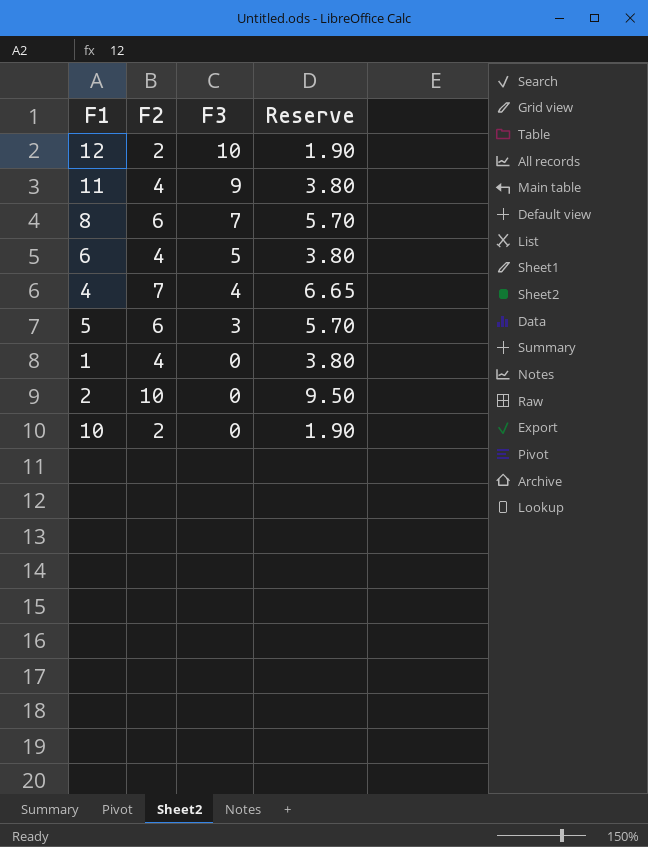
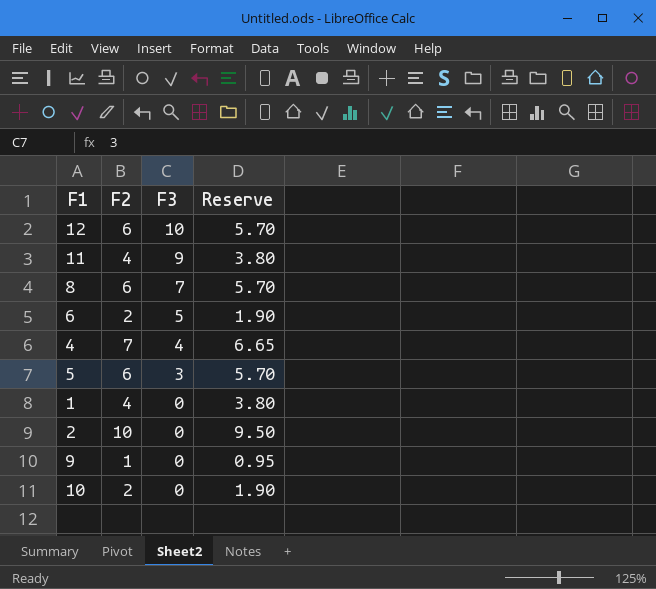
12 | F2: 2 -> 6
12 | Reserve: 1.90 -> 5.70
6 | F2: 4 -> 2
6 | Reserve: 3.80 -> 1.90
row 9: none -> 1 | 0 | 0.95

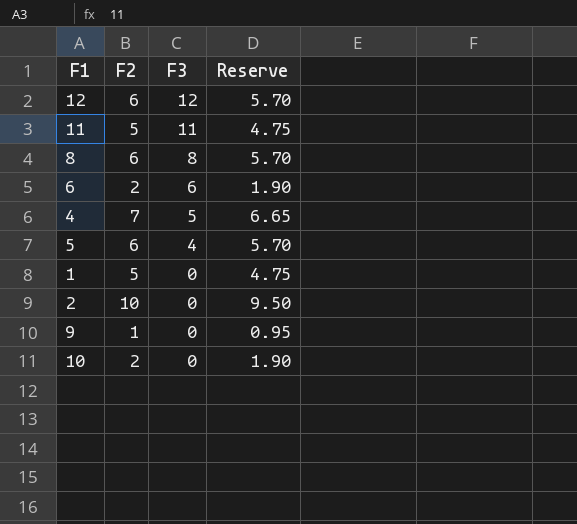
12 | F3: 10 -> 12
11 | F2: 4 -> 5
11 | F3: 9 -> 11
11 | Reserve: 3.80 -> 4.75
8 | F3: 7 -> 8
6 | F3: 5 -> 6
4 | F3: 4 -> 5
5 | F3: 3 -> 4
1 | F2: 4 -> 5
1 | Reserve: 3.80 -> 4.75

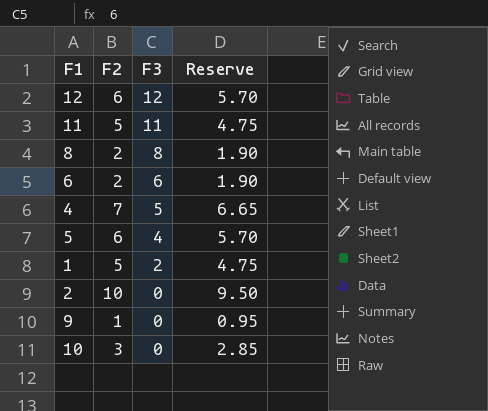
8 | F2: 6 -> 2
8 | Reserve: 5.70 -> 1.90
1 | F3: 0 -> 2
10 | F2: 2 -> 3
10 | Reserve: 1.90 -> 2.85

